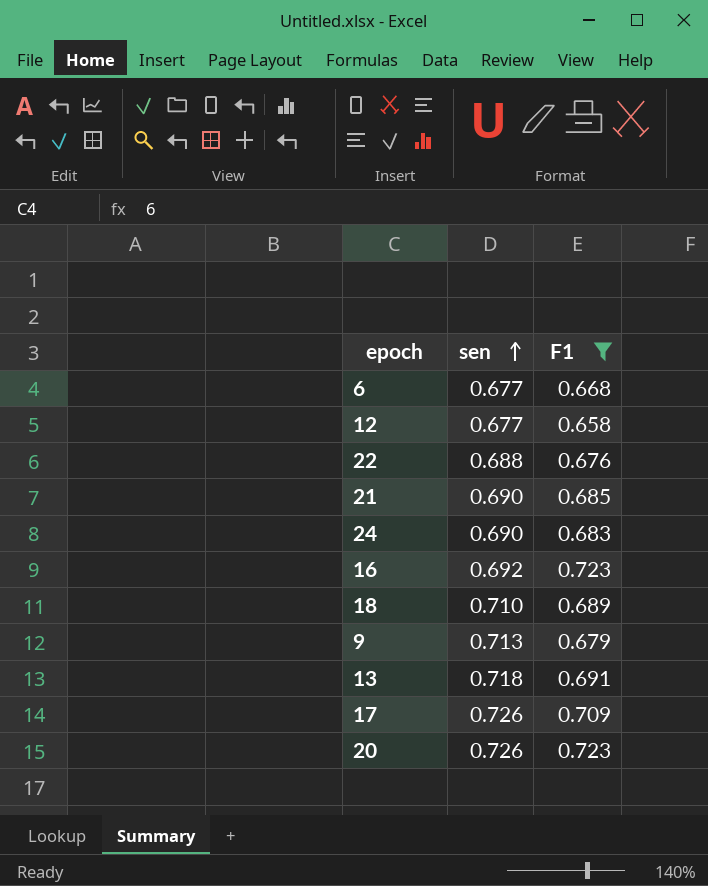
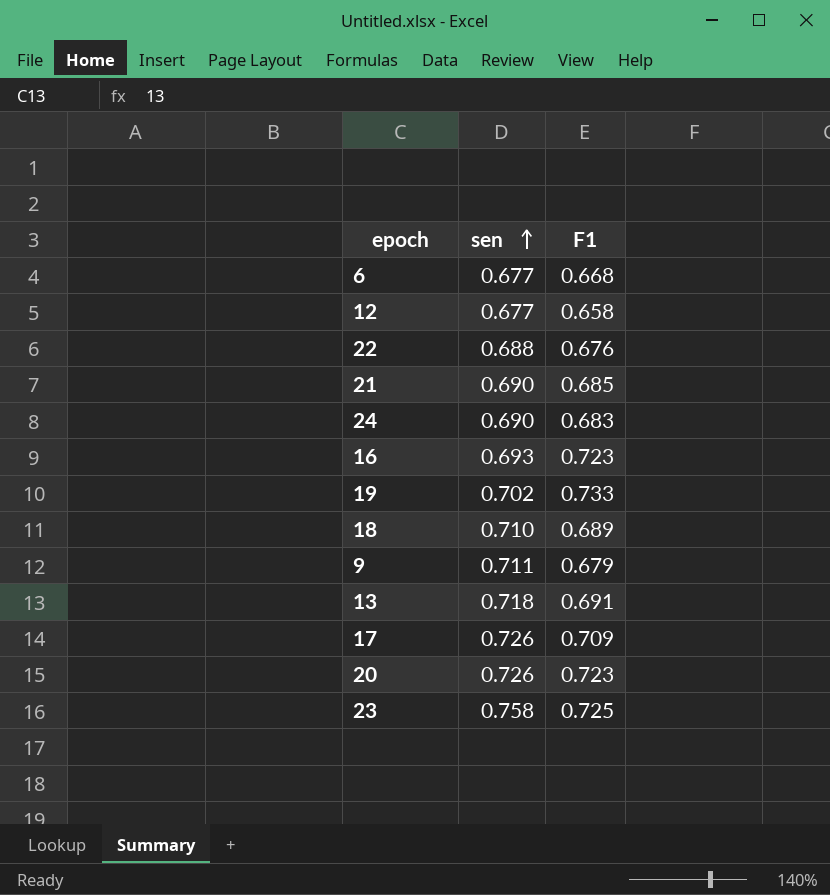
filter: F1 <= 0.723 -> none
16 | sen: 0.692 -> 0.693
9 | sen: 0.713 -> 0.711

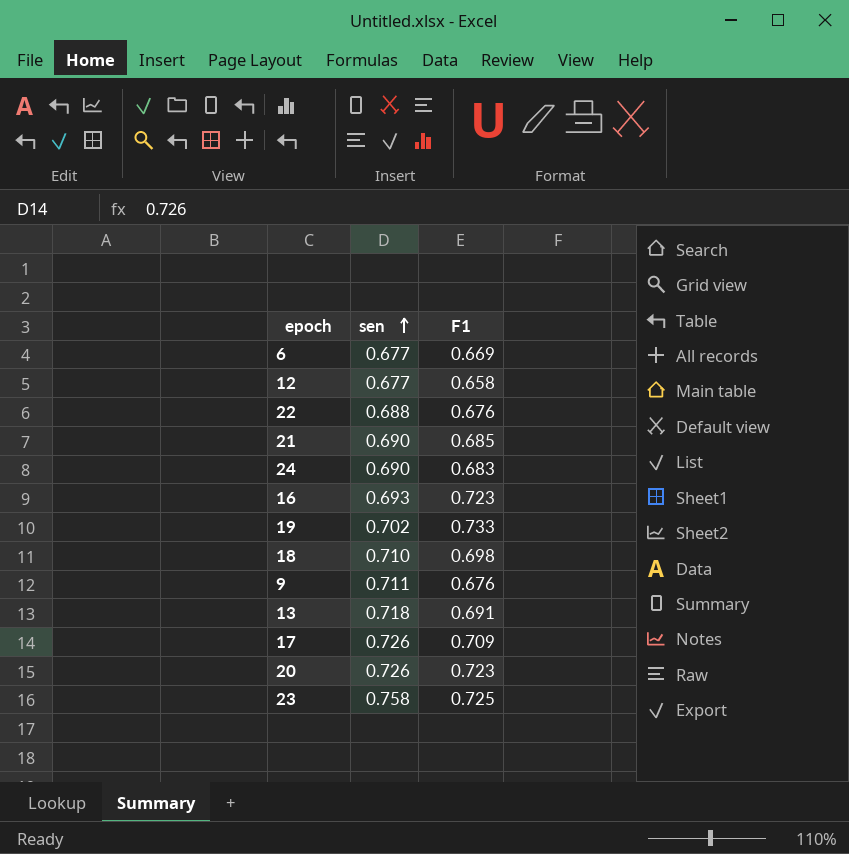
6 | F1: 0.668 -> 0.669
18 | F1: 0.689 -> 0.698
9 | F1: 0.679 -> 0.676

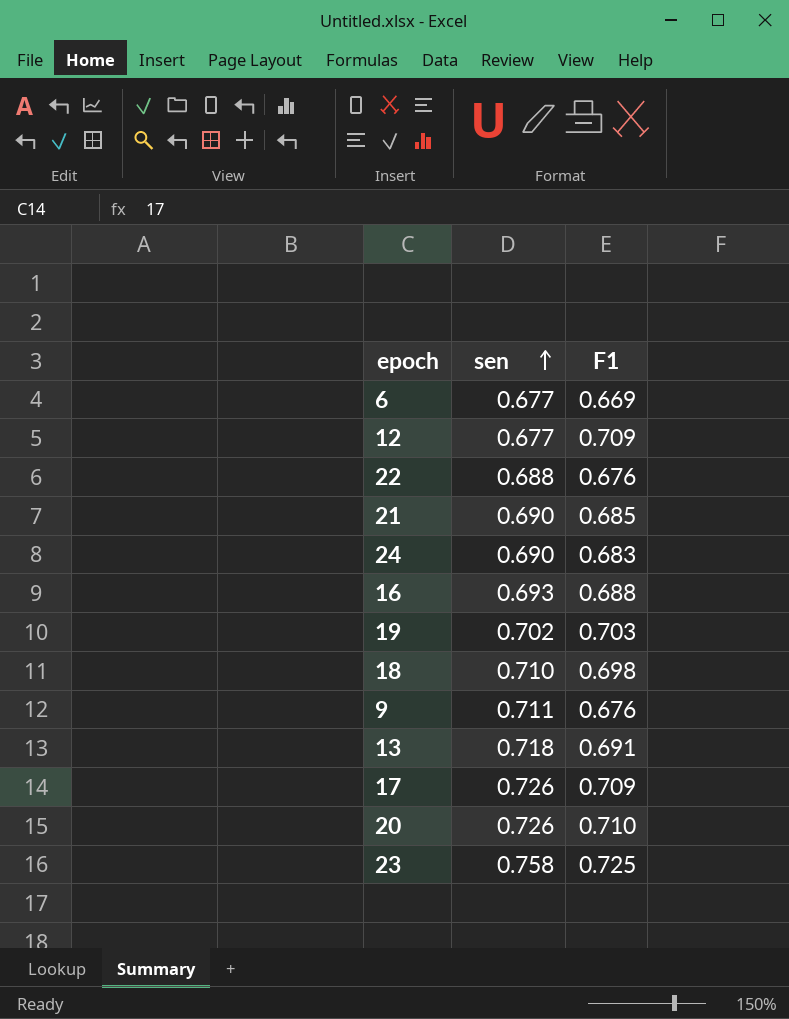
12 | F1: 0.658 -> 0.709
16 | F1: 0.723 -> 0.688
19 | F1: 0.733 -> 0.703
20 | F1: 0.723 -> 0.710

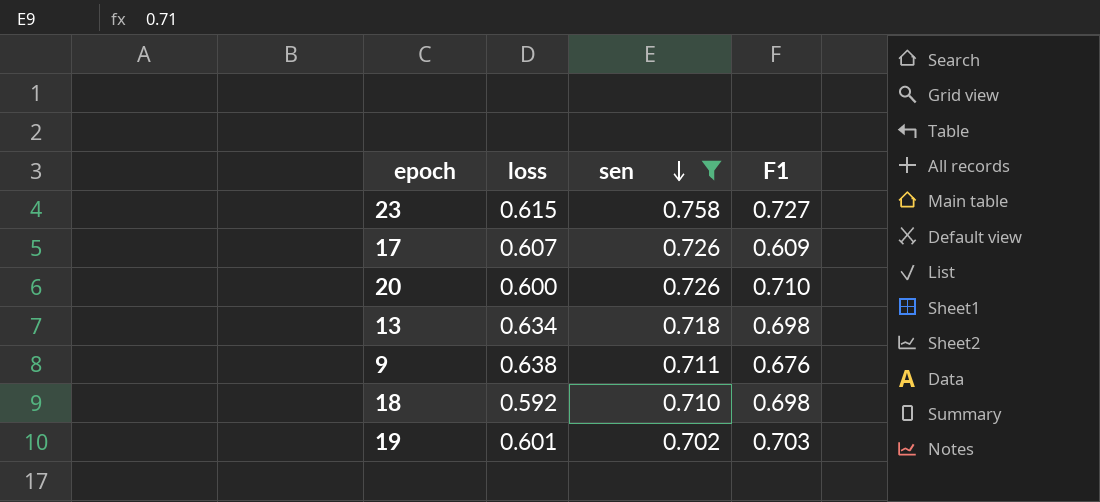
filter: none -> sen >= 0.702
row order: sen ascending -> sen descending
column loss | position: none -> 2
23 | F1: 0.725 -> 0.727
17 | F1: 0.709 -> 0.609
13 | F1: 0.691 -> 0.698

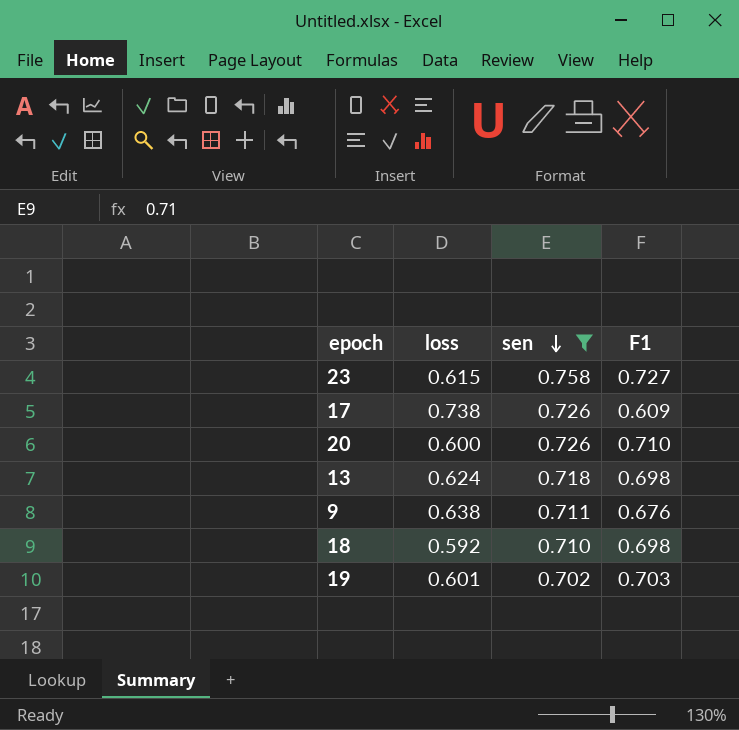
17 | loss: 0.607 -> 0.738
13 | loss: 0.634 -> 0.624

